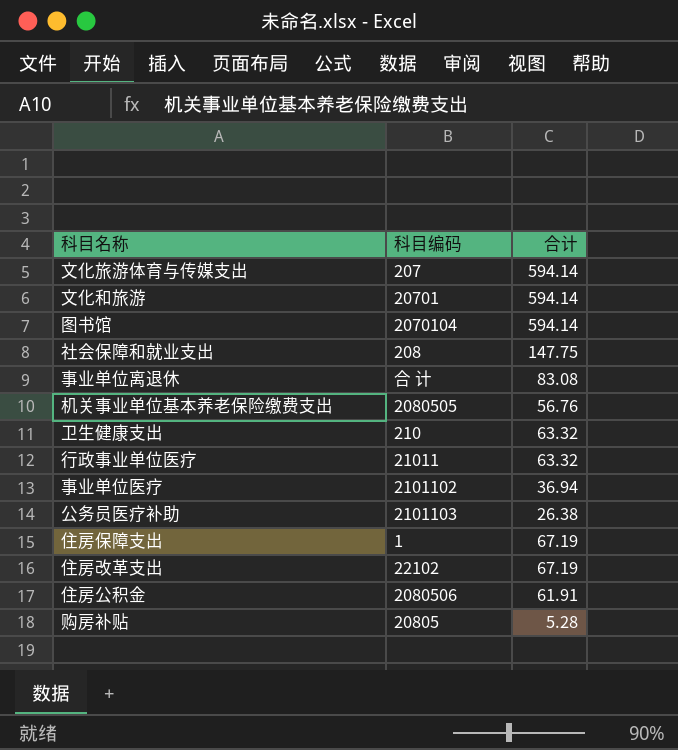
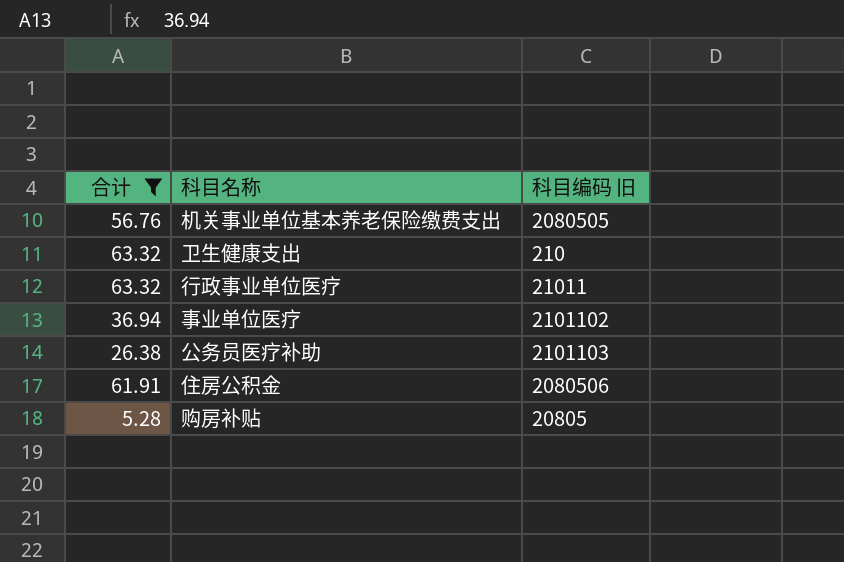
filter: none -> 合计 <= 63.32
column 合计 | position: 3 -> 1
column name: 科目编码 -> 科目编码 旧

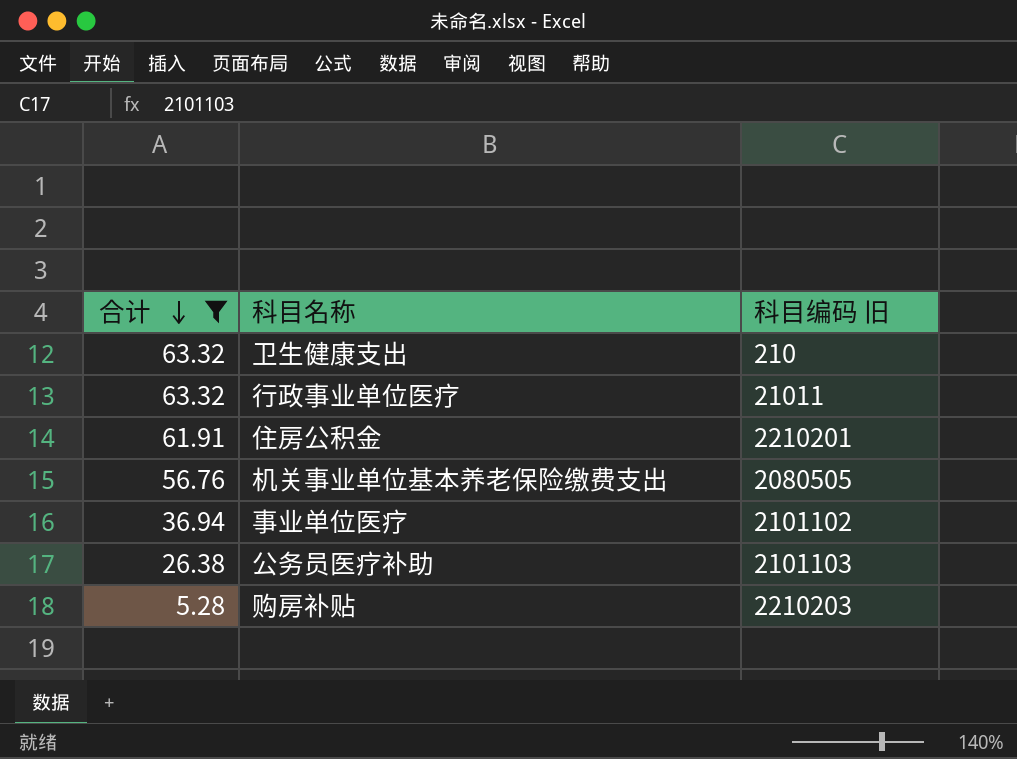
row order: none -> 合计 descending
住房公积金 | 科目编码 旧: 2080506 -> 2210201
购房补贴 | 科目编码 旧: 20805 -> 2210203

